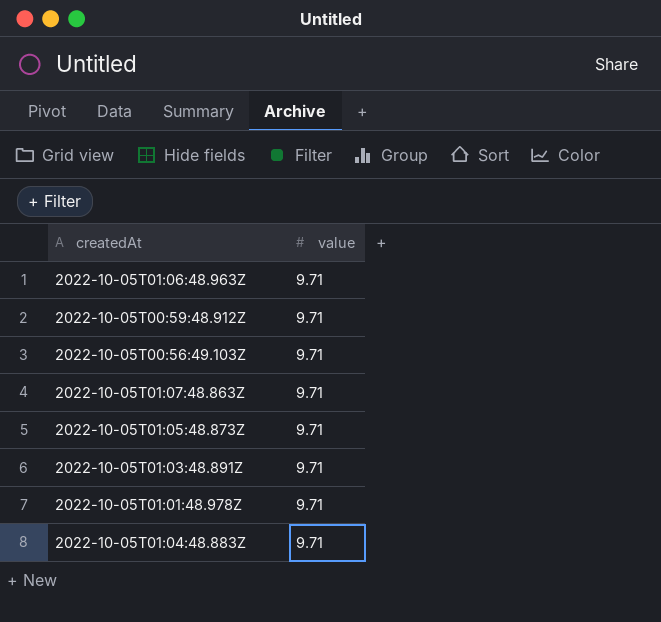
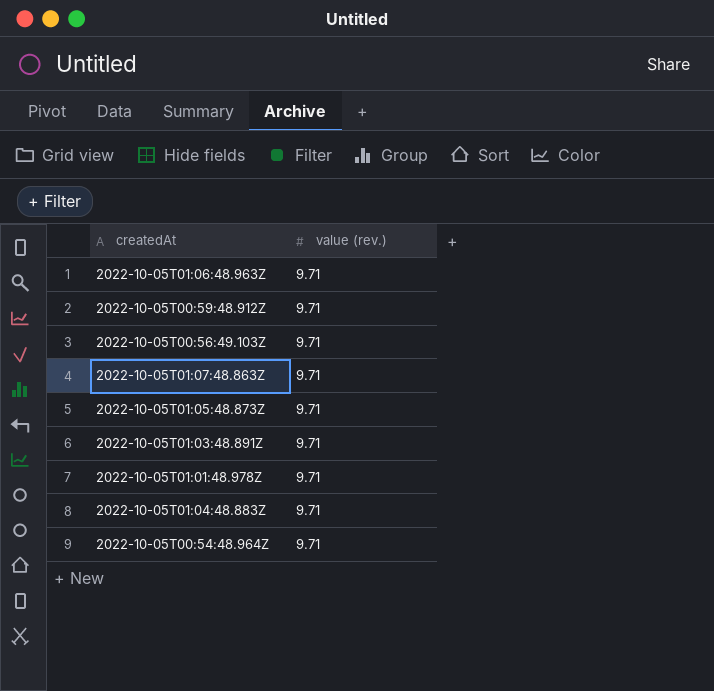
column name: value -> value (rev.)
row 2022-10-05T00:54:48.964Z: none -> 9.71

